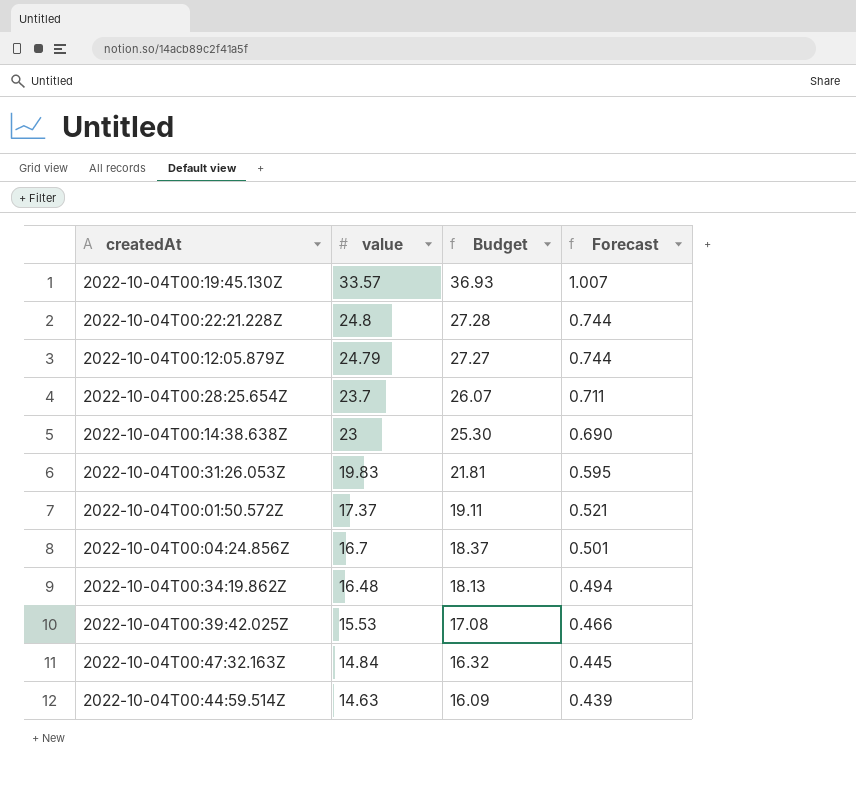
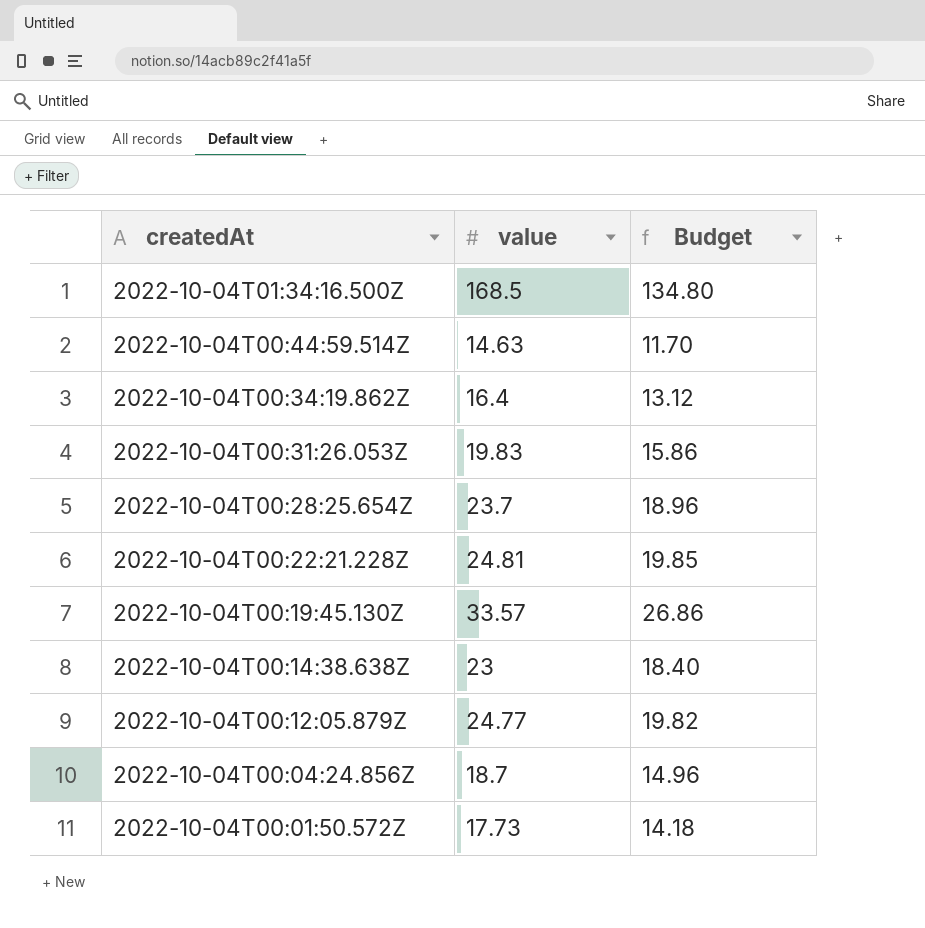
row order: value descending -> createdAt descending
column Forecast | formula: [value] * 0.03 -> none
column Budget | formula: [value] * 1.1 -> [value] * 0.8
row 2022-10-04T00:39:42.025Z: 15.53 | 17.08 | 0.466 -> none
row 2022-10-04T00:47:32.163Z: 14.84 | 16.32 | 0.445 -> none
row 2022-10-04T01:34:16.500Z: none -> 168.5 | 134.80
2022-10-04T00:34:19.862Z | value: 16.48 -> 16.4
2022-10-04T00:22:21.228Z | value: 24.8 -> 24.81
2022-10-04T00:12:05.879Z | value: 24.79 -> 24.77
2022-10-04T00:04:24.856Z | value: 16.7 -> 18.7
2022-10-04T00:01:50.572Z | value: 17.37 -> 17.73

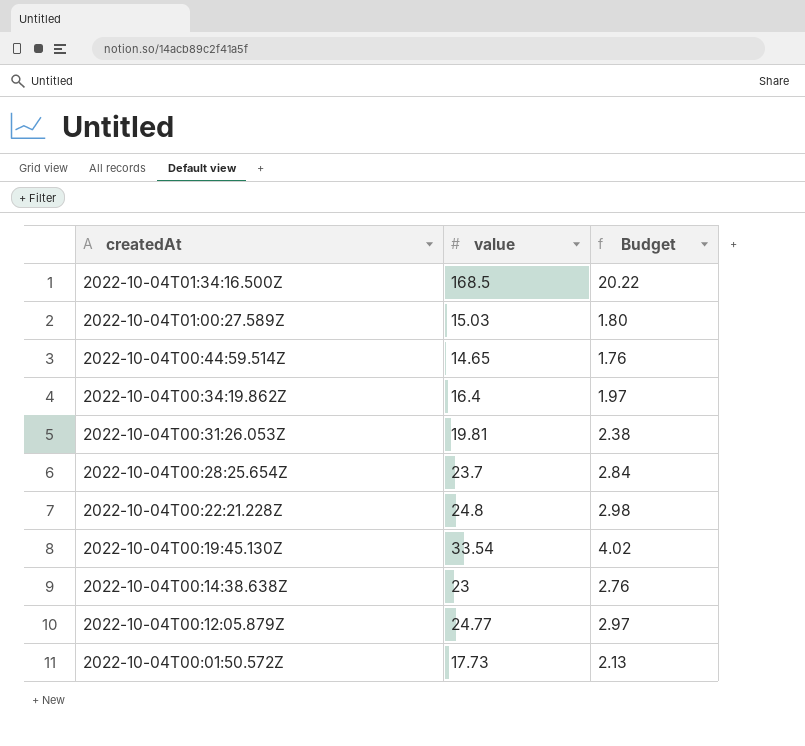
column Budget | formula: [value] * 0.8 -> [value] * 0.12
row 2022-10-04T00:04:24.856Z: 18.7 | 14.96 -> none
row 2022-10-04T01:00:27.589Z: none -> 15.03 | 1.80
2022-10-04T00:44:59.514Z | value: 14.63 -> 14.65
2022-10-04T00:31:26.053Z | value: 19.83 -> 19.81
2022-10-04T00:22:21.228Z | value: 24.81 -> 24.8
2022-10-04T00:19:45.130Z | value: 33.57 -> 33.54

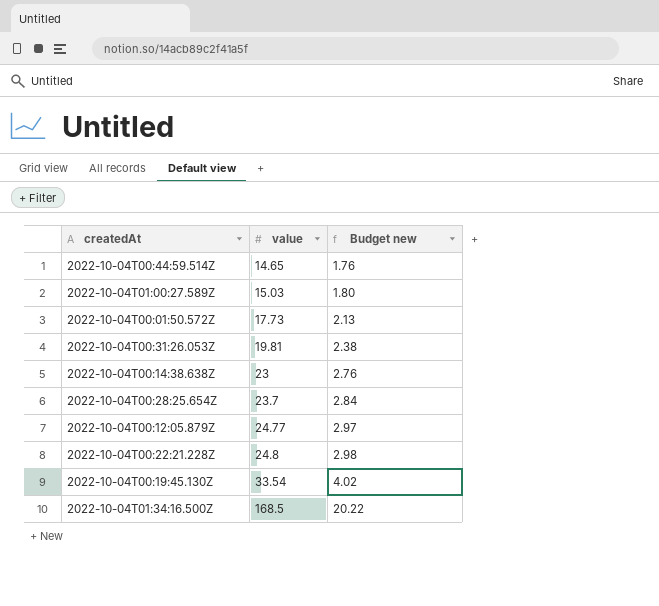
row order: createdAt descending -> value ascending
column name: Budget -> Budget new
row 2022-10-04T00:34:19.862Z: 16.4 | 1.97 -> none

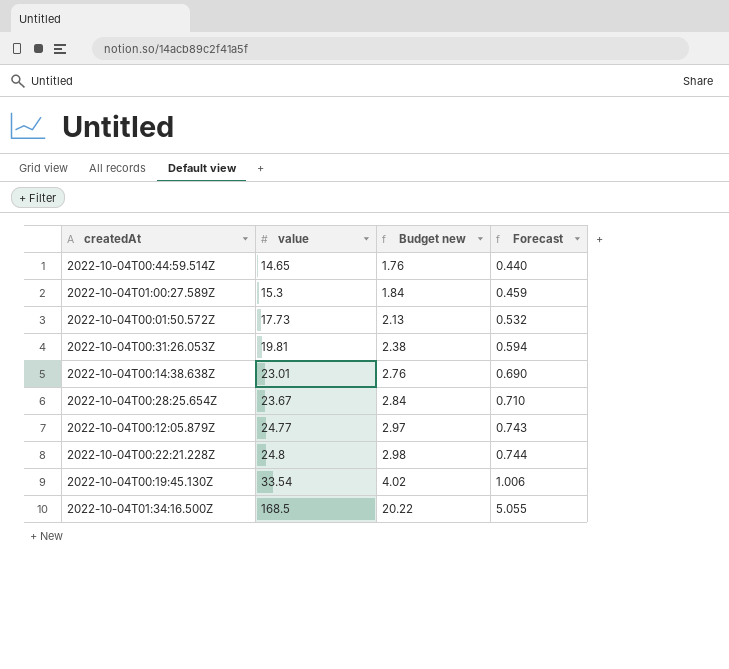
column Forecast | formula: none -> [value] * 0.03
2022-10-04T01:00:27.589Z | value: 15.03 -> 15.3
2022-10-04T01:00:27.589Z | Budget new: 1.80 -> 1.84
2022-10-04T00:14:38.638Z | value: 23 -> 23.01
2022-10-04T00:28:25.654Z | value: 23.7 -> 23.67

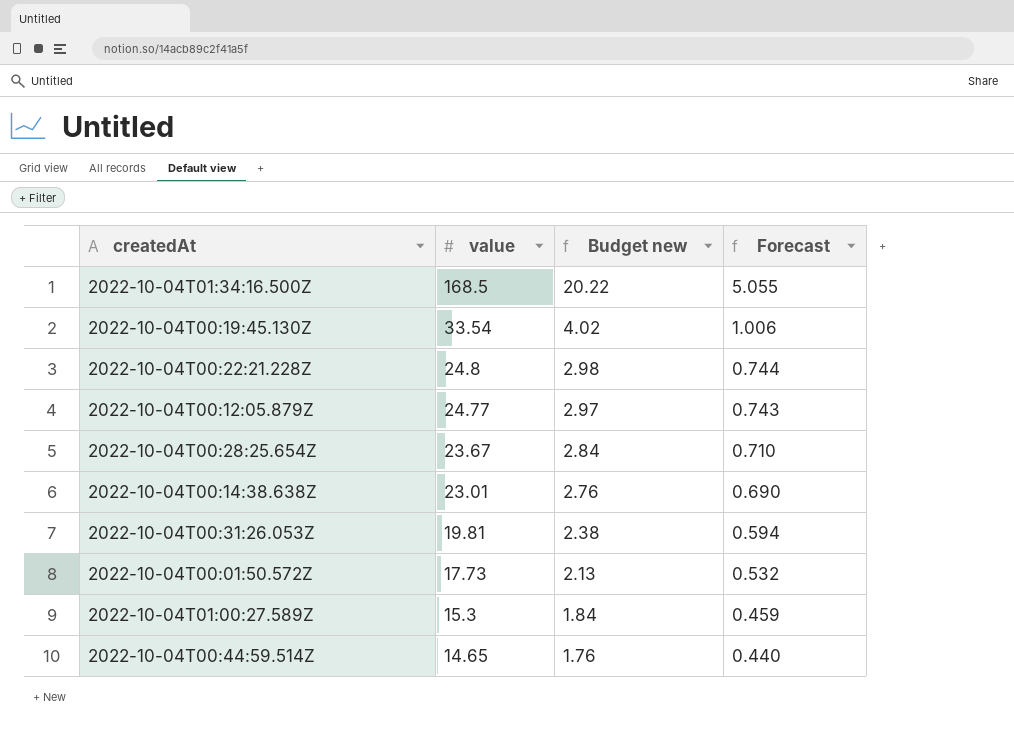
row order: value ascending -> value descending

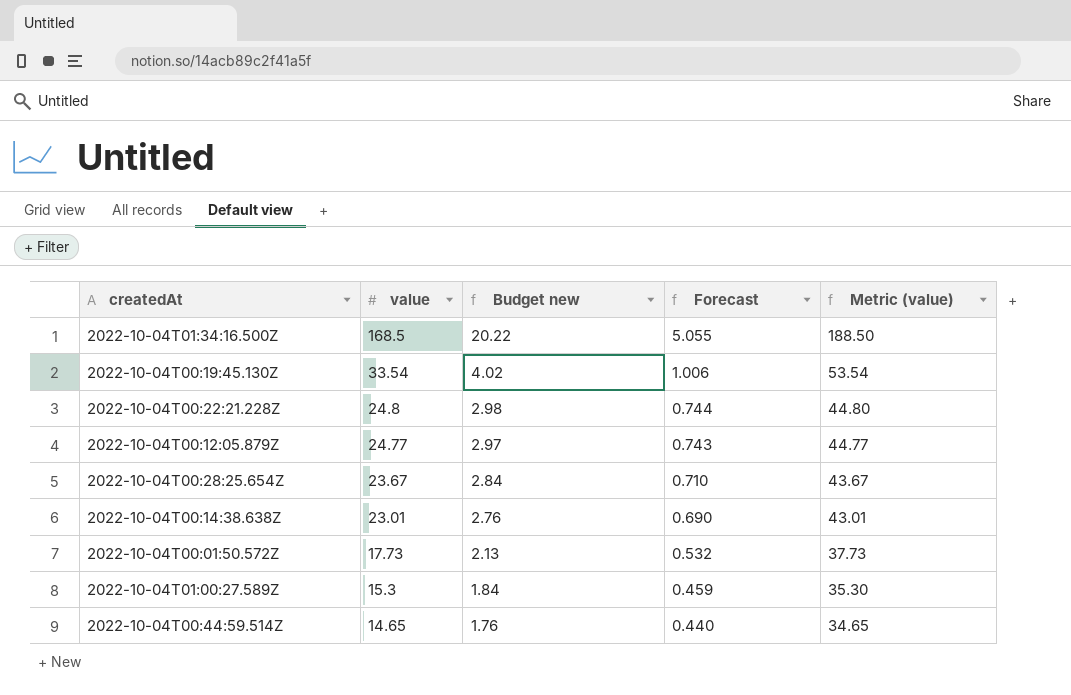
column Metric (value) | formula: none -> [value] + 20
row 2022-10-04T00:31:26.053Z: 19.81 | 2.38 | 0.594 -> none

